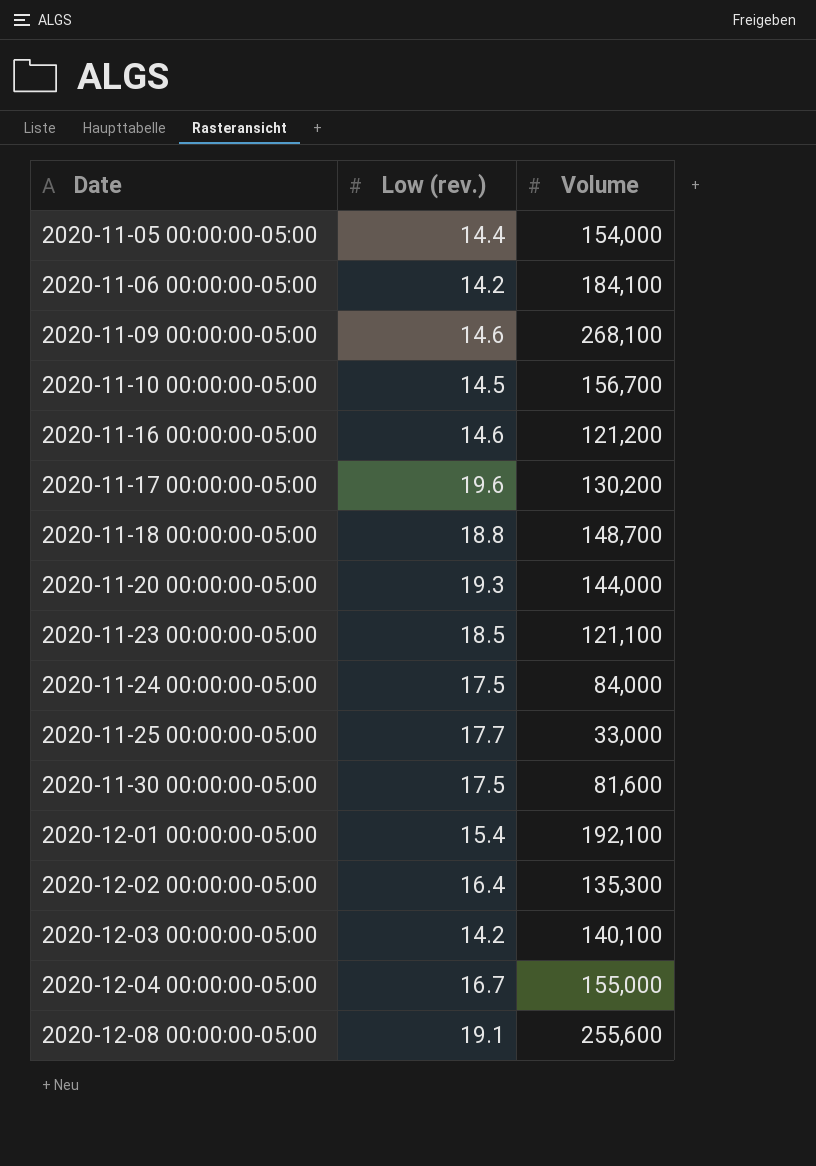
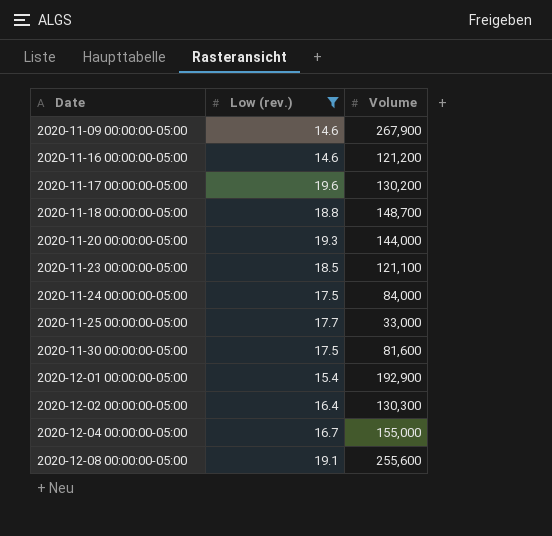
filter: none -> Low (rev.) >= 14.6
2020-11-09 00:00:00-05:00 | Volume: 268,100 -> 267,900
2020-12-01 00:00:00-05:00 | Volume: 192,100 -> 192,900
2020-12-02 00:00:00-05:00 | Volume: 135,300 -> 130,300

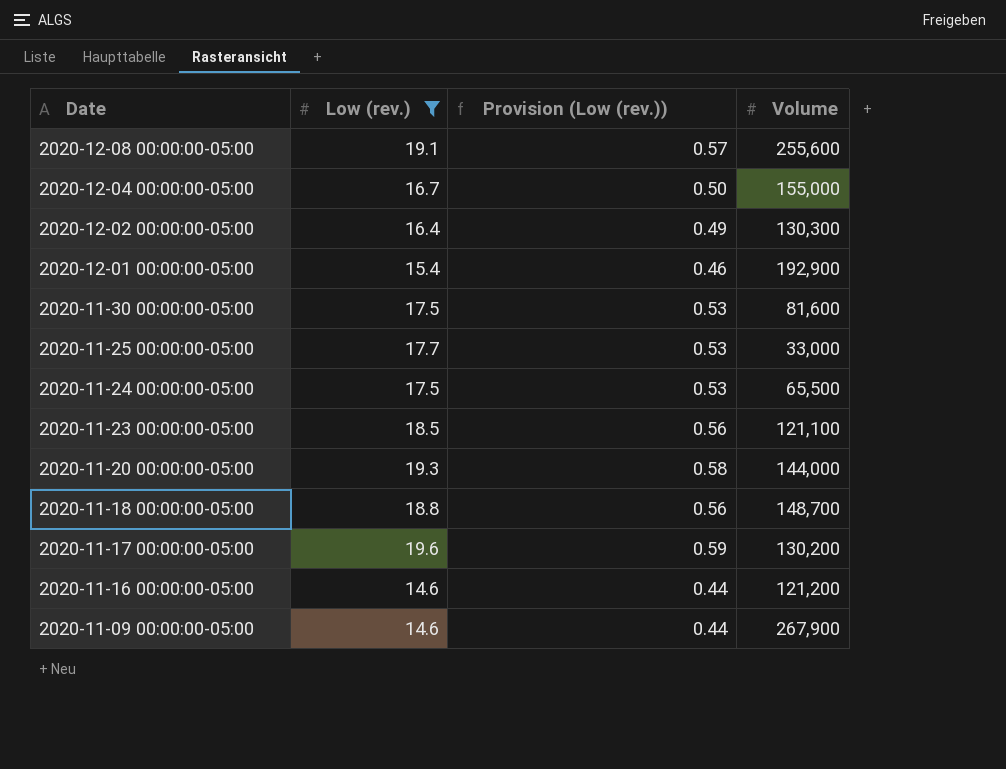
row order: Date ascending -> Date descending
column Provision (Low (rev.)) | formula: none -> [Low (rev.)] * 0.03
2020-11-24 00:00:00-05:00 | Volume: 84,000 -> 65,500

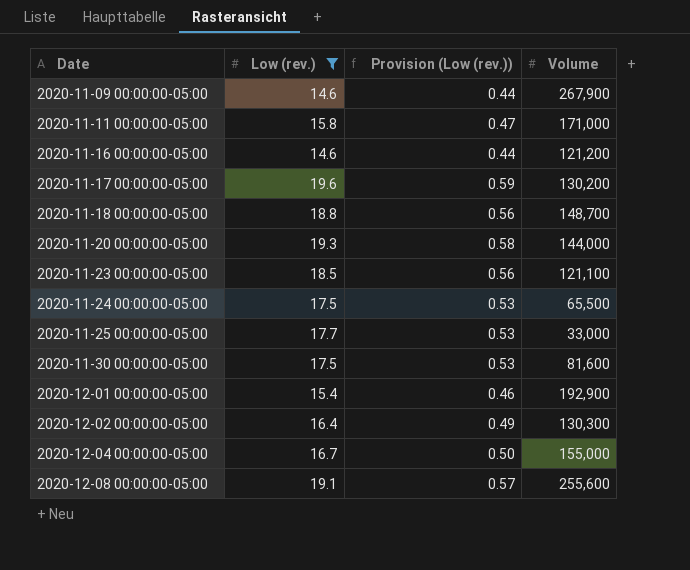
row order: Date descending -> Date ascending
row 2020-11-11 00:00:00-05:00: none -> 15.8 | 0.47 | 171,000

